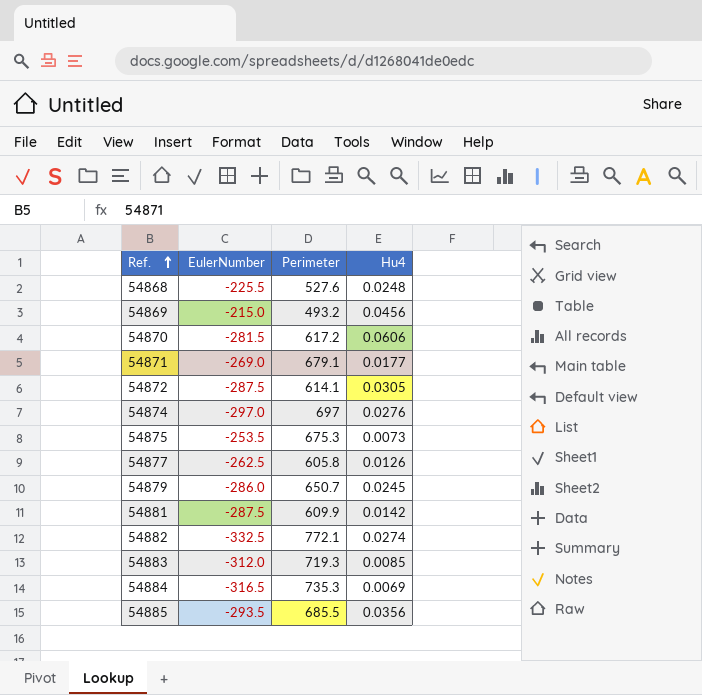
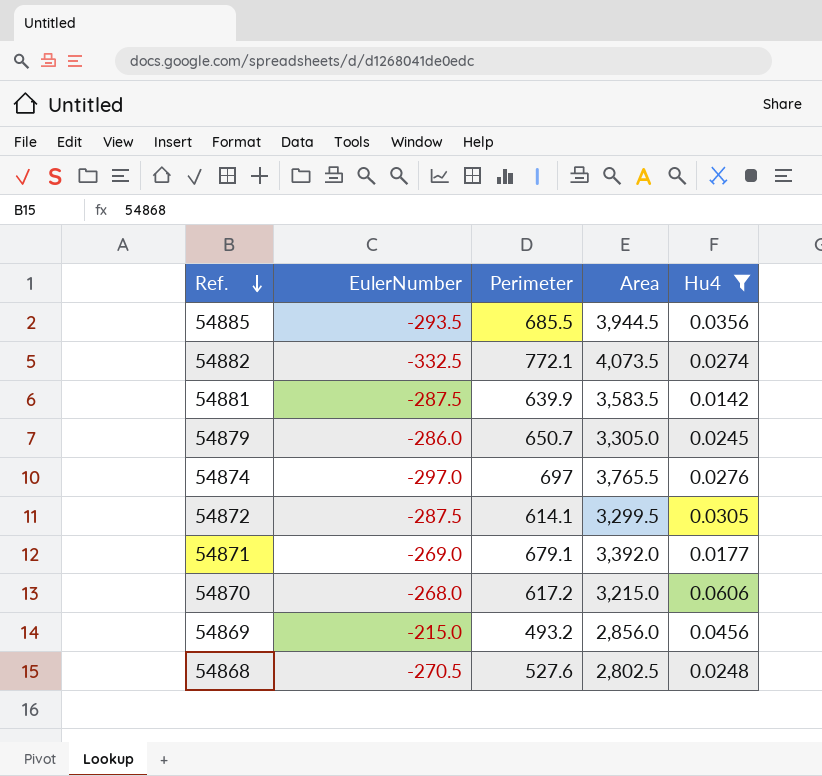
filter: none -> Hu4 >= 0.0142
row order: Ref. ascending -> Ref. descending
column Area | position: none -> 4
54881 | Perimeter: 609.9 -> 639.9
54870 | EulerNumber: -281.5 -> -268.0
54868 | EulerNumber: -225.5 -> -270.5

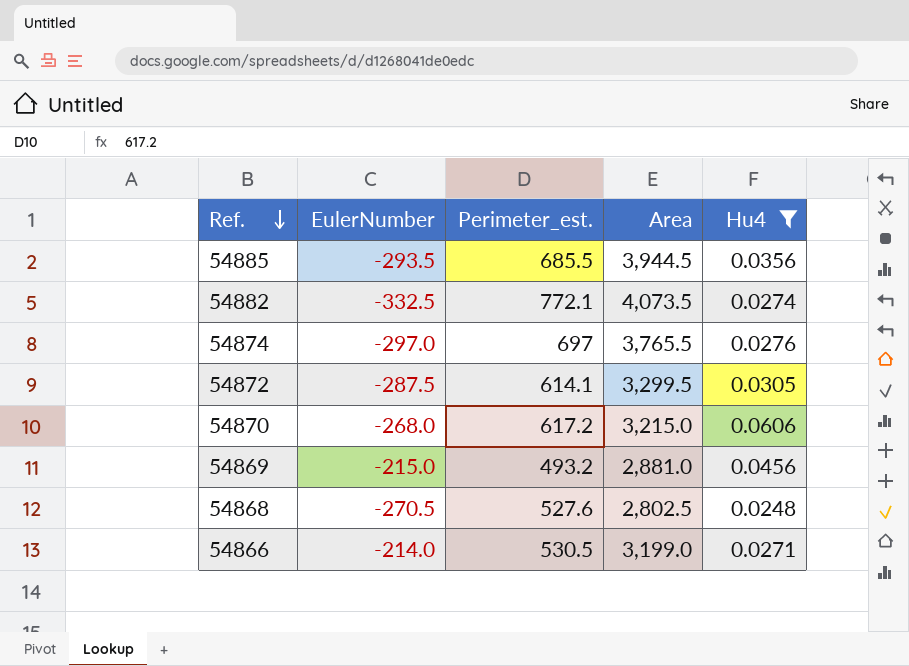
column name: Perimeter -> Perimeter_est.
row 54881: -287.5 | 639.9 | 3,583.5 | 0.0142 -> none
row 54879: -286.0 | 650.7 | 3,305.0 | 0.0245 -> none
row 54871: -269.0 | 679.1 | 3,392.0 | 0.0177 -> none
54869 | Area: 2,856.0 -> 2,881.0
row 54866: none -> -214.0 | 530.5 | 3,199.0 | 0.0271

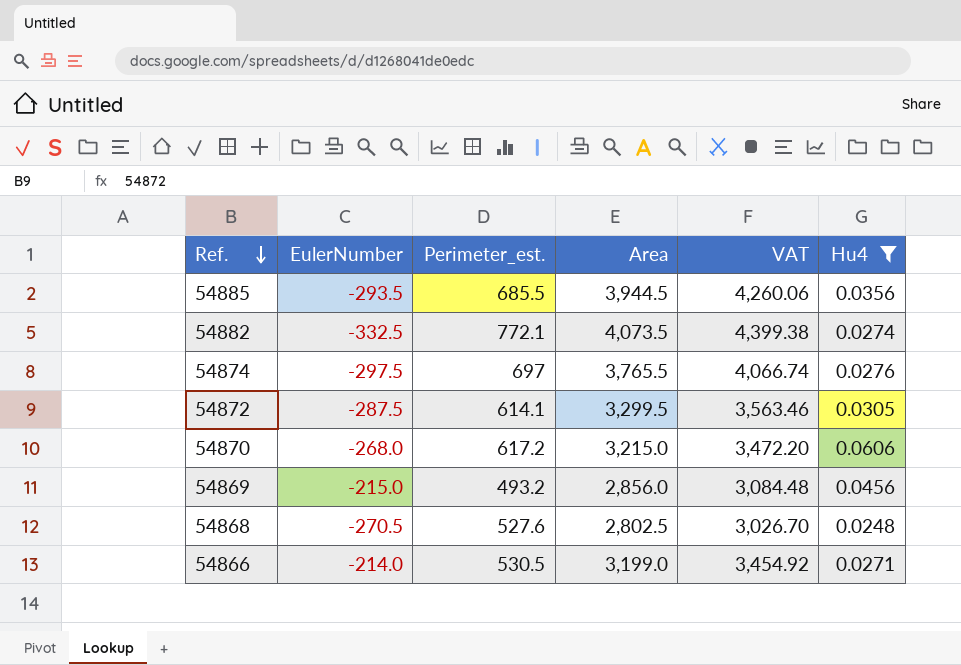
column VAT | formula: none -> [Area] * 1.08
54874 | EulerNumber: -297.0 -> -297.5
54869 | Area: 2,881.0 -> 2,856.0

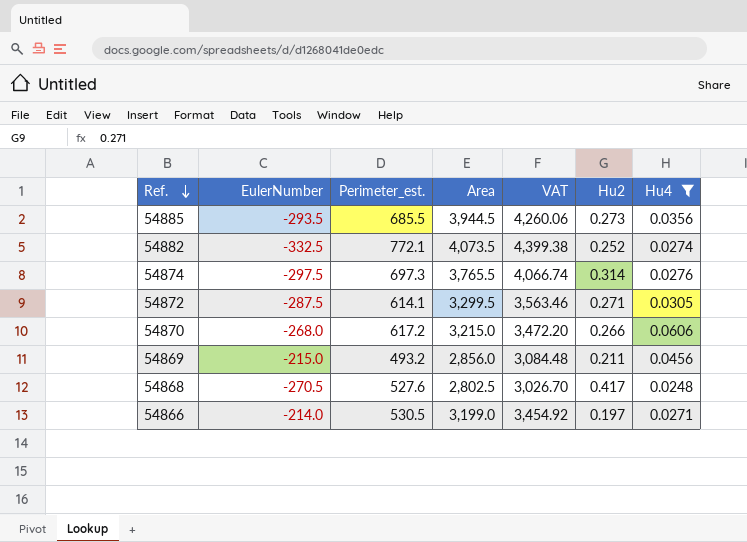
column Hu2 | position: none -> 6
54874 | Perimeter_est.: 697 -> 697.3

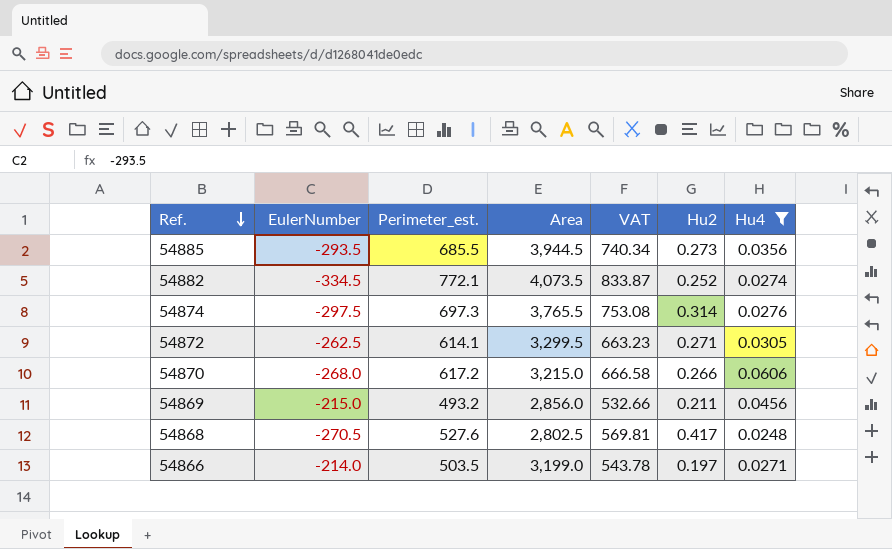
column VAT | formula: [Area] * 1.08 -> [Perimeter_est.] * 1.08
54882 | EulerNumber: -332.5 -> -334.5
54872 | EulerNumber: -287.5 -> -262.5
54866 | Perimeter_est.: 530.5 -> 503.5

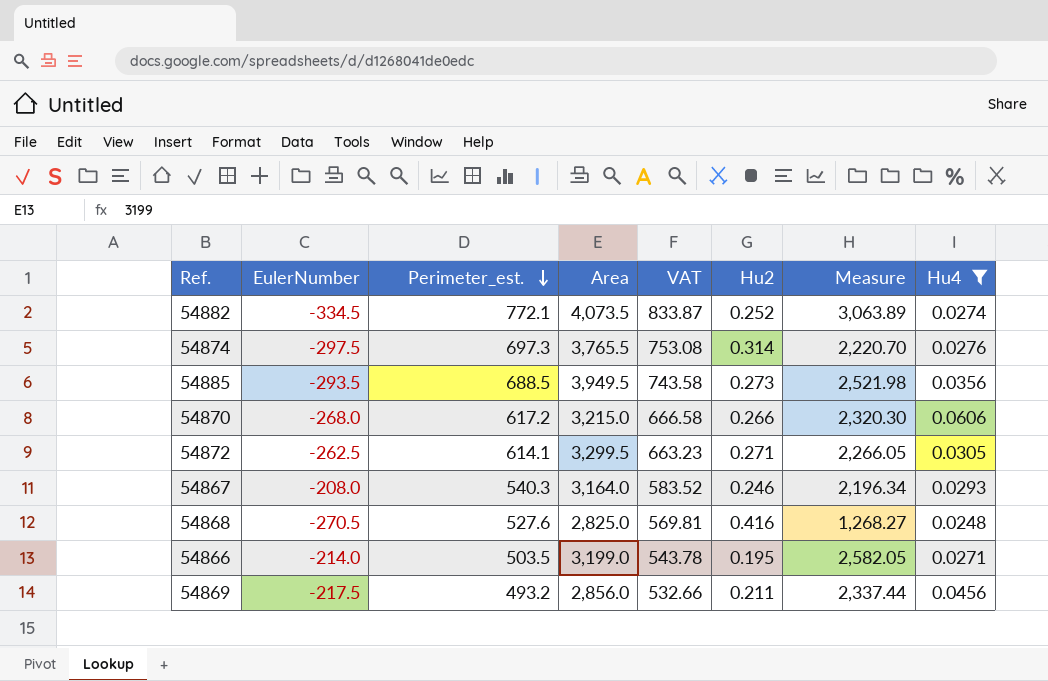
row order: Ref. descending -> Perimeter_est. descending
column Measure | formula: none -> [Perimeter_est.] / [Hu2]
54885 | Perimeter_est.: 685.5 -> 688.5
54885 | Area: 3,944.5 -> 3,949.5
54885 | VAT: 740.34 -> 743.58
row 54867: none -> -208.0 | 540.3 | 3,164.0 | 583.52 | 0.246 | 2,196.34 | 0.0293
54868 | Area: 2,802.5 -> 2,825.0
54868 | Hu2: 0.417 -> 0.416
54866 | Hu2: 0.197 -> 0.195
54869 | EulerNumber: -215.0 -> -217.5

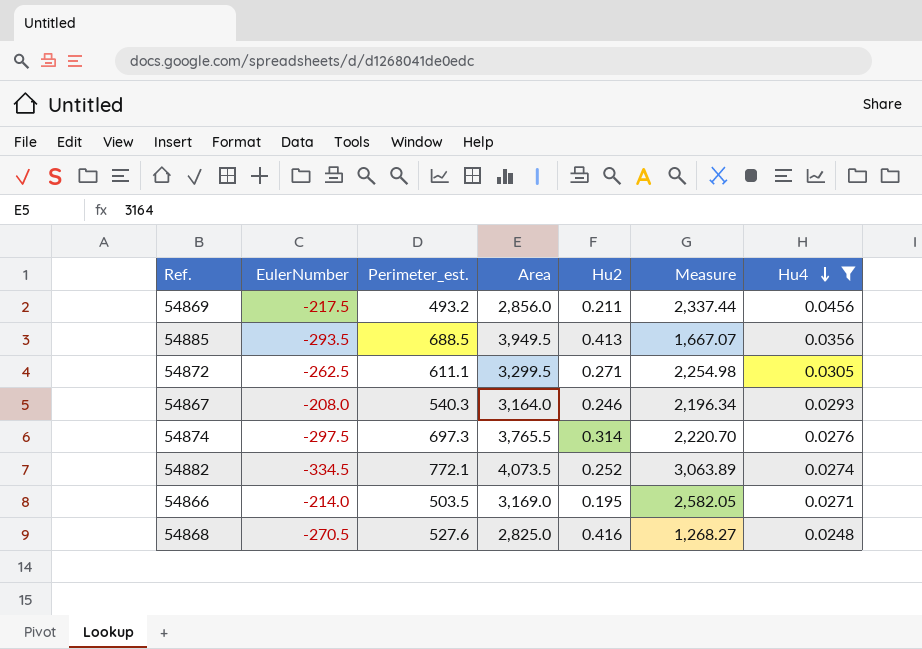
row order: Perimeter_est. descending -> Hu4 descending
column VAT | formula: [Perimeter_est.] * 1.08 -> none
row 54870: -268.0 | 617.2 | 3,215.0 | 666.58 | 0.266 | 2,320.30 | 0.0606 -> none
54885 | Hu2: 0.273 -> 0.413
54885 | Measure: 2,521.98 -> 1,667.07
54872 | Perimeter_est.: 614.1 -> 611.1
54872 | Measure: 2,266.05 -> 2,254.98
54866 | Area: 3,199.0 -> 3,169.0

